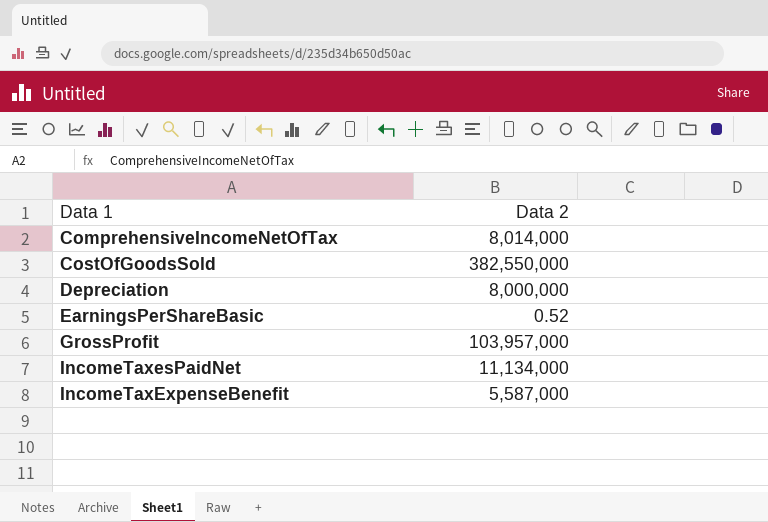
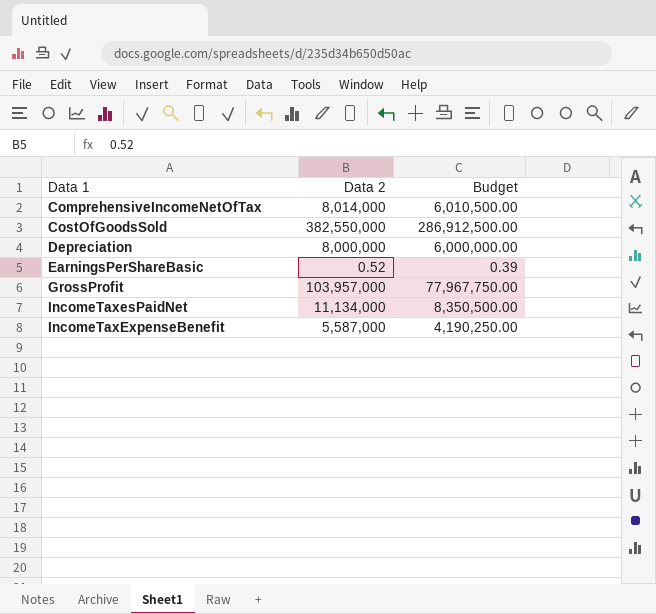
column Budget | formula: none -> [Data 2] * 0.75

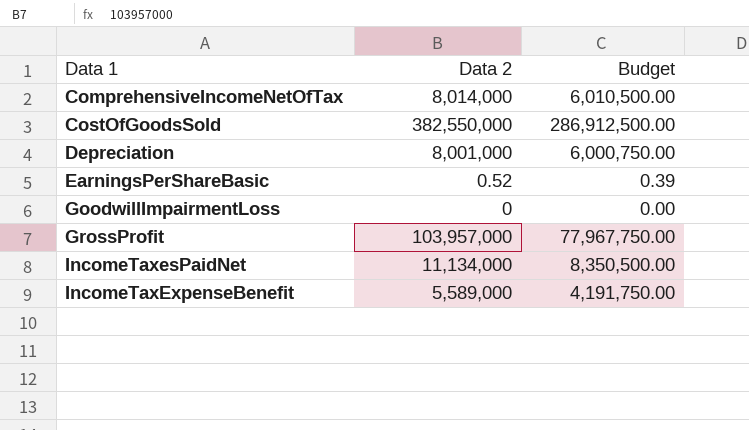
Depreciation | Data 2: 8,000,000 -> 8,001,000
Depreciation | Budget: 6,000,000.00 -> 6,000,750.00
row GoodwillImpairmentLoss: none -> 0 | 0.00
IncomeTaxExpenseBenefit | Data 2: 5,587,000 -> 5,589,000
IncomeTaxExpenseBenefit | Budget: 4,190,250.00 -> 4,191,750.00

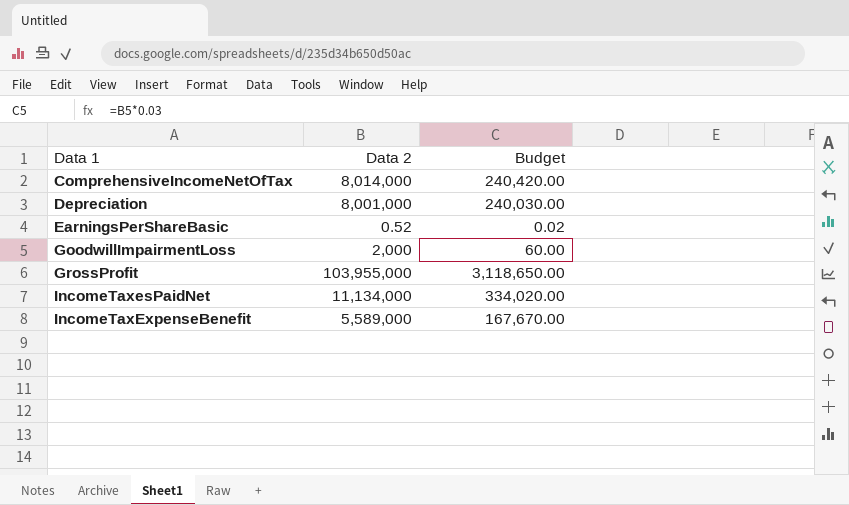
column Budget | formula: [Data 2] * 0.75 -> [Data 2] * 0.03
row CostOfGoodsSold: 382,550,000 | 286,912,500.00 -> none
GoodwillImpairmentLoss | Data 2: 0 -> 2,000
GrossProfit | Data 2: 103,957,000 -> 103,955,000

